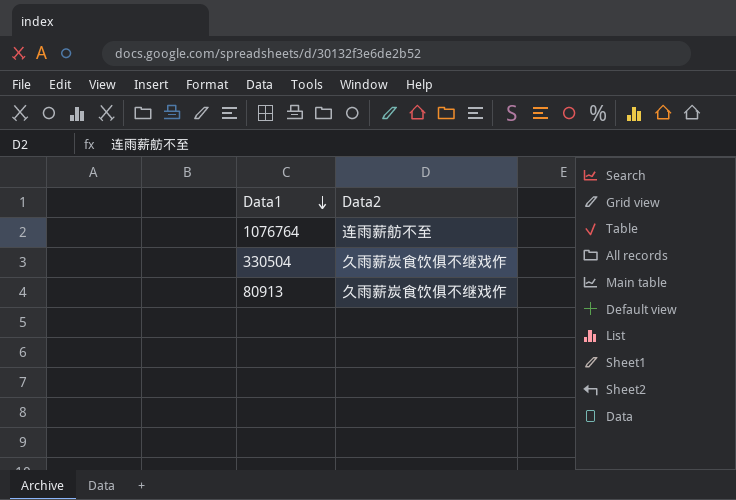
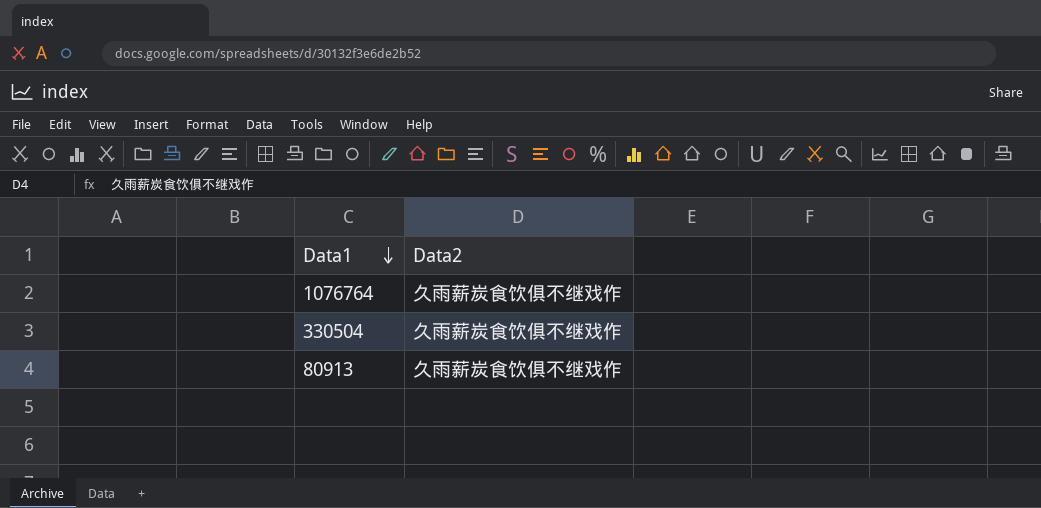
1076764 | Data2: 连雨薪舫不至 -> 久雨薪炭食饮俱不继戏作

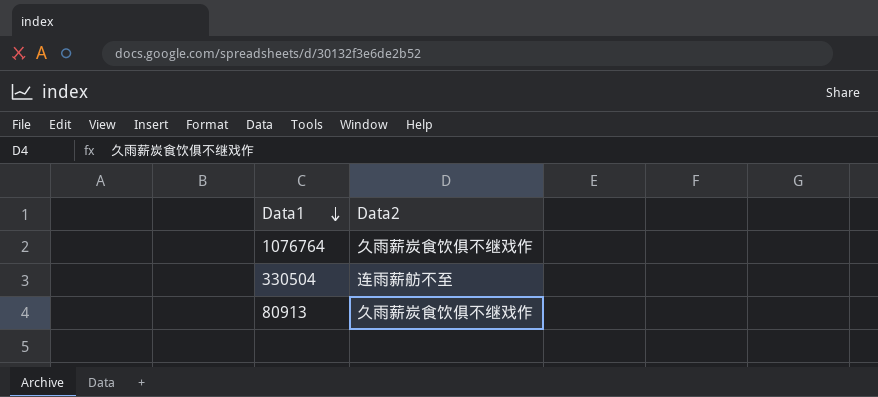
330504 | Data2: 久雨薪炭食饮俱不继戏作 -> 连雨薪舫不至

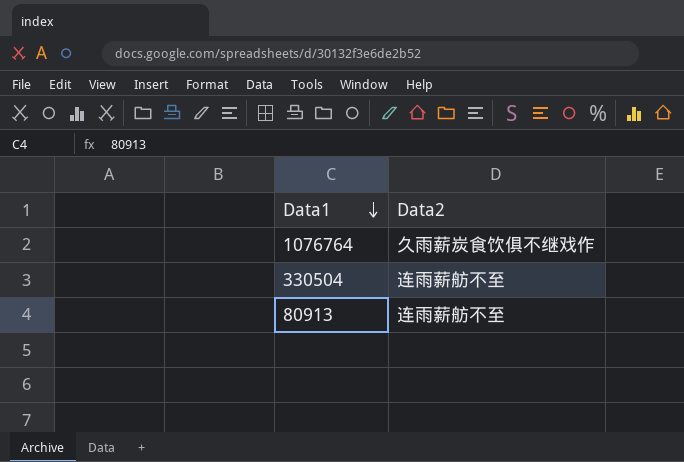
80913 | Data2: 久雨薪炭食饮俱不继戏作 -> 连雨薪舫不至

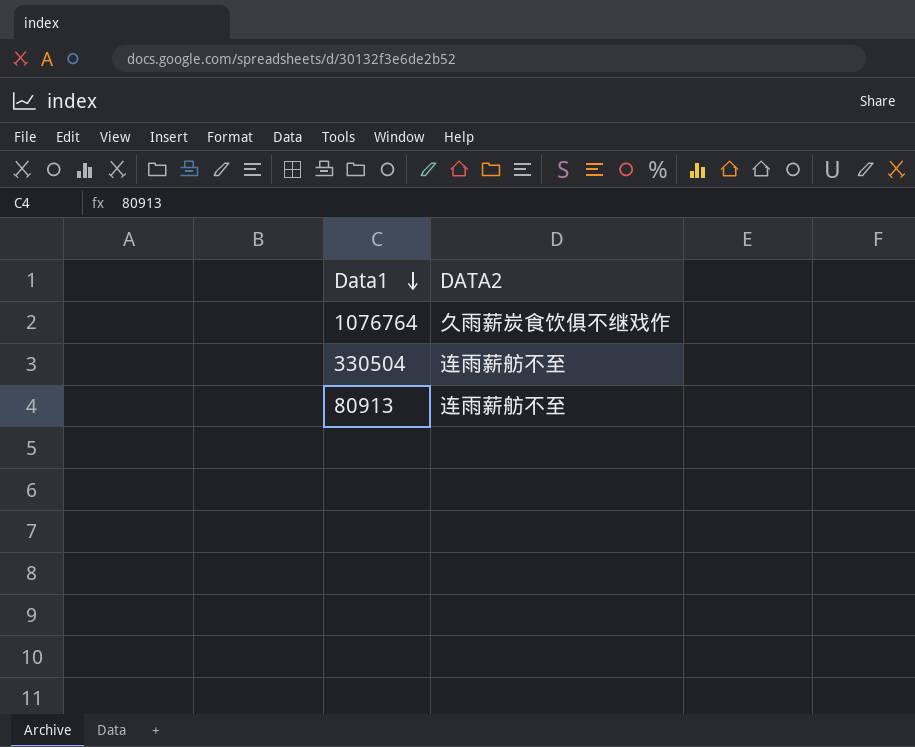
column name: Data2 -> DATA2

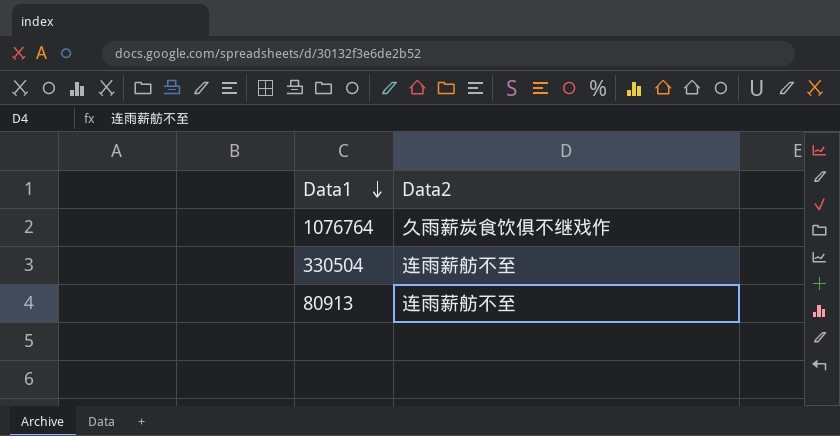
column name: DATA2 -> Data2

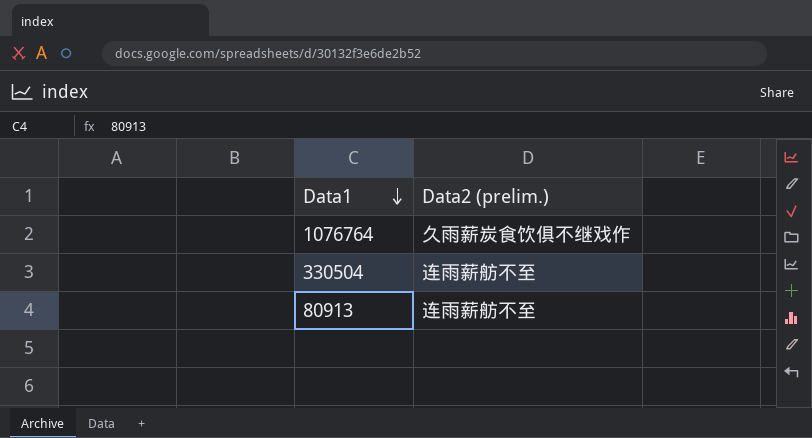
column name: Data2 -> Data2 (prelim.)

